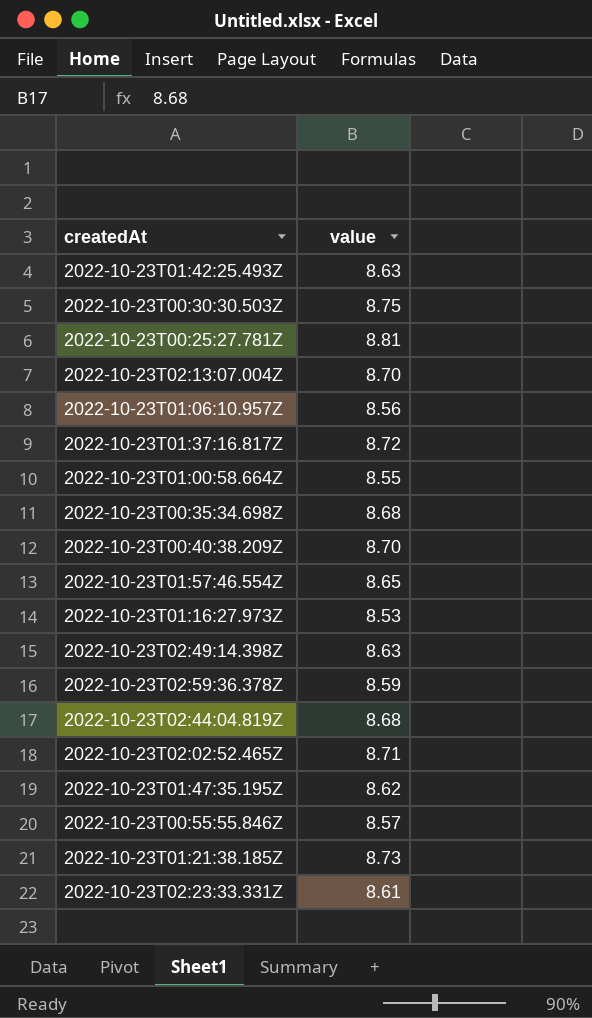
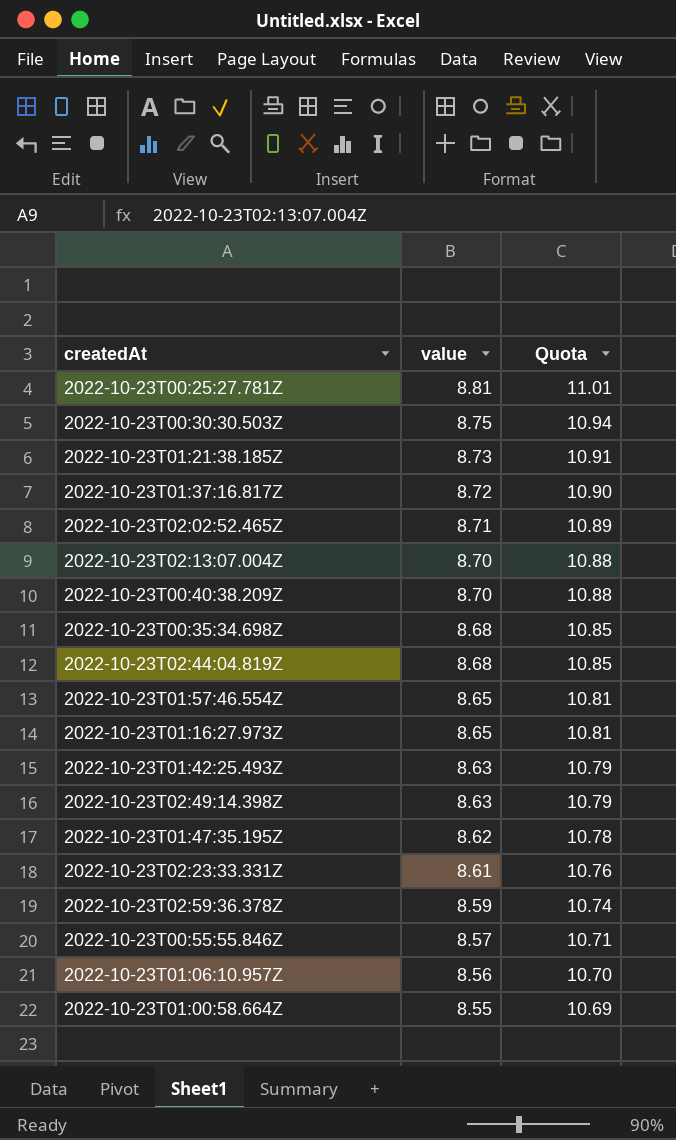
row order: none -> value descending
column Quota | formula: none -> [value] * 1.25
2022-10-23T01:16:27.973Z | value: 8.53 -> 8.65

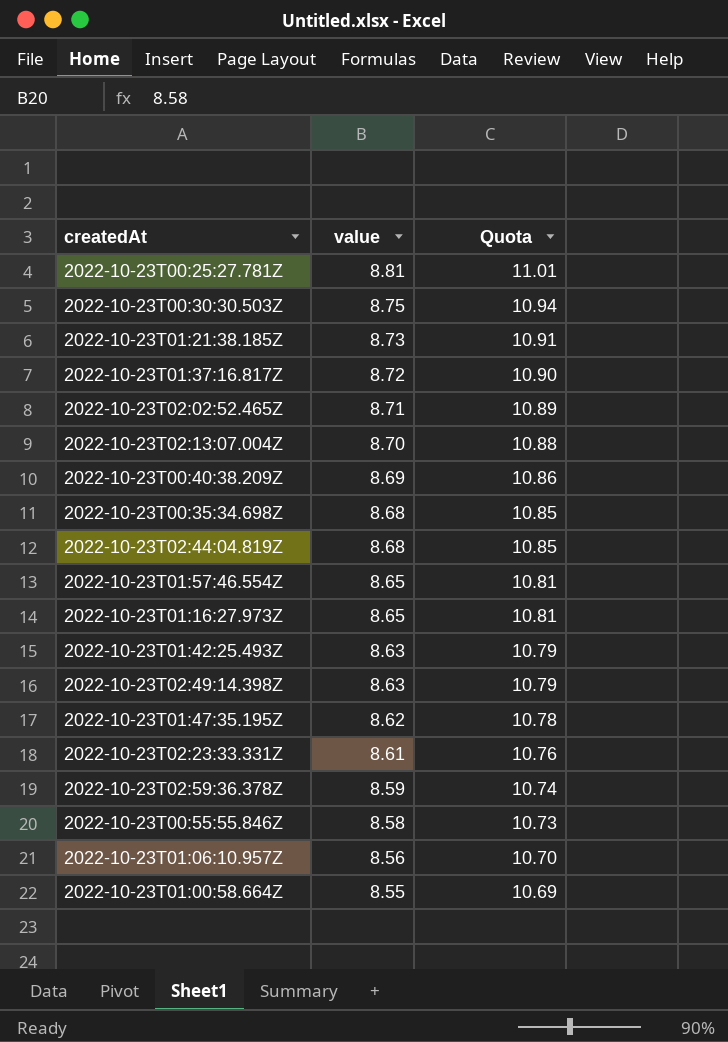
2022-10-23T00:40:38.209Z | value: 8.70 -> 8.69
2022-10-23T00:40:38.209Z | Quota: 10.88 -> 10.86
2022-10-23T00:55:55.846Z | value: 8.57 -> 8.58
2022-10-23T00:55:55.846Z | Quota: 10.71 -> 10.73

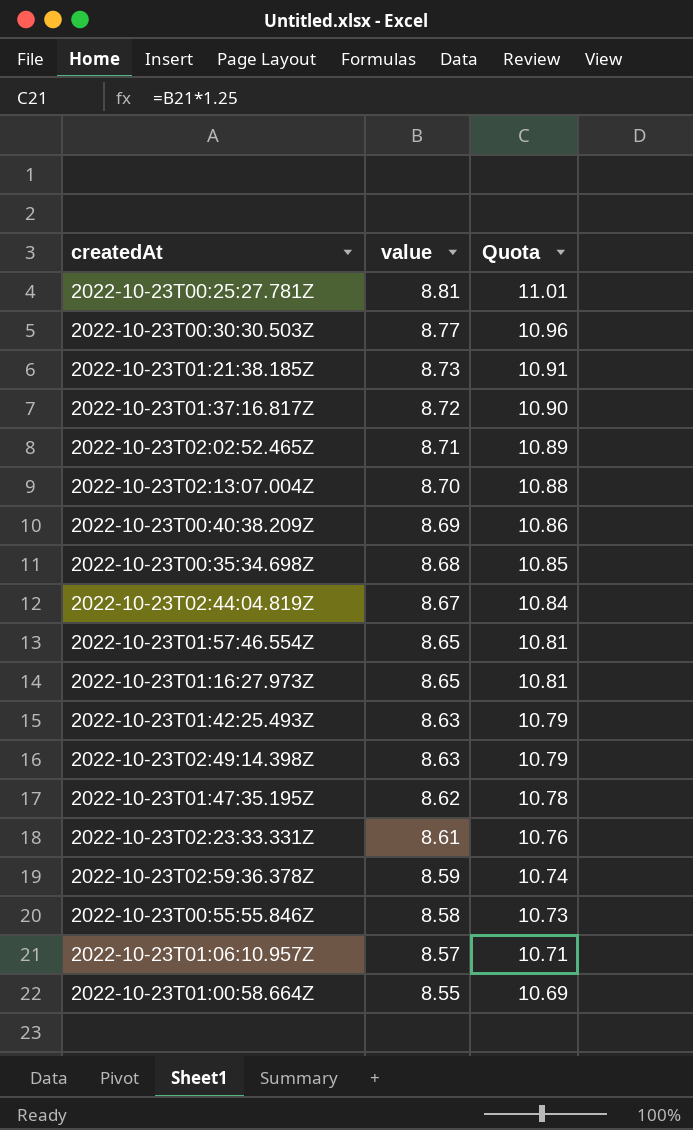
2022-10-23T00:30:30.503Z | value: 8.75 -> 8.77
2022-10-23T00:30:30.503Z | Quota: 10.94 -> 10.96
2022-10-23T02:44:04.819Z | value: 8.68 -> 8.67
2022-10-23T02:44:04.819Z | Quota: 10.85 -> 10.84
2022-10-23T01:06:10.957Z | value: 8.56 -> 8.57
2022-10-23T01:06:10.957Z | Quota: 10.70 -> 10.71

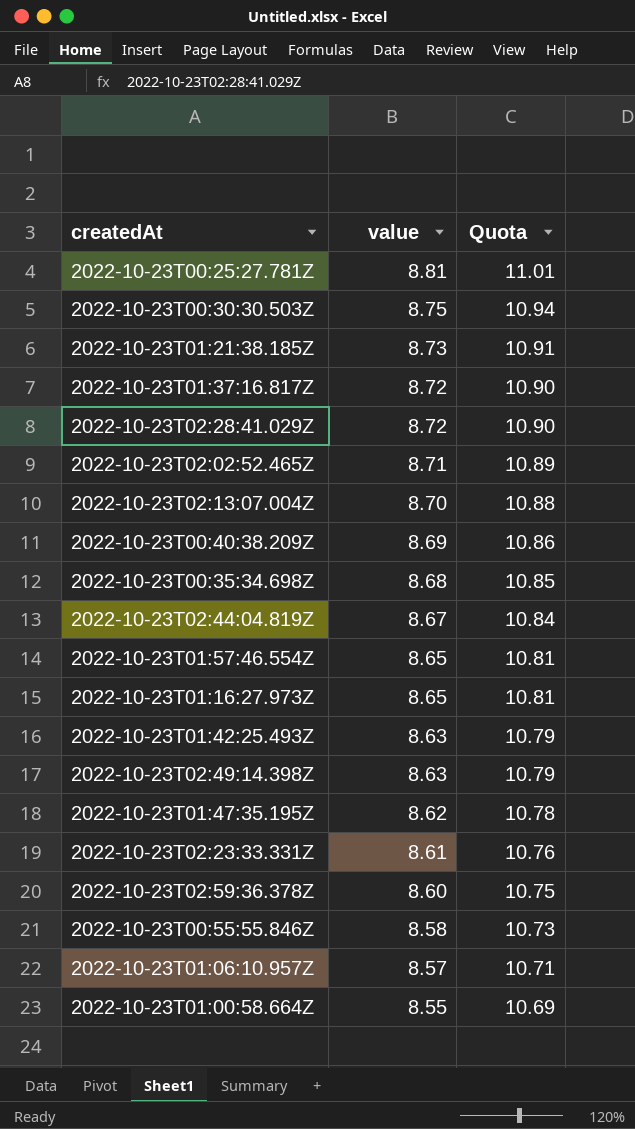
2022-10-23T00:30:30.503Z | value: 8.77 -> 8.75
2022-10-23T00:30:30.503Z | Quota: 10.96 -> 10.94
row 2022-10-23T02:28:41.029Z: none -> 8.72 | 10.90
2022-10-23T02:59:36.378Z | value: 8.59 -> 8.60
2022-10-23T02:59:36.378Z | Quota: 10.74 -> 10.75

